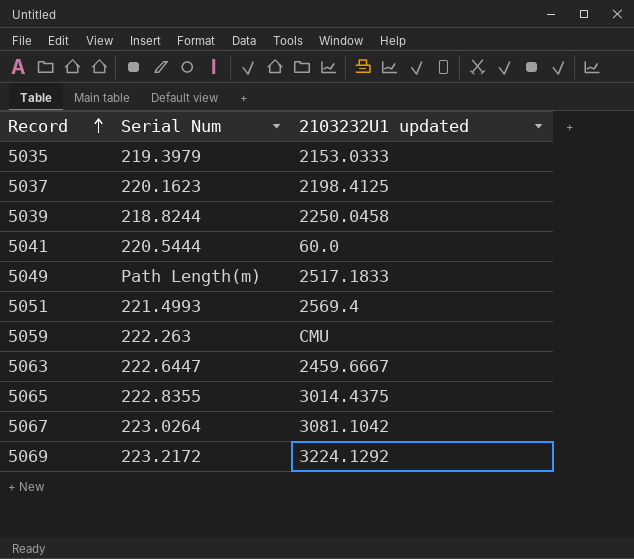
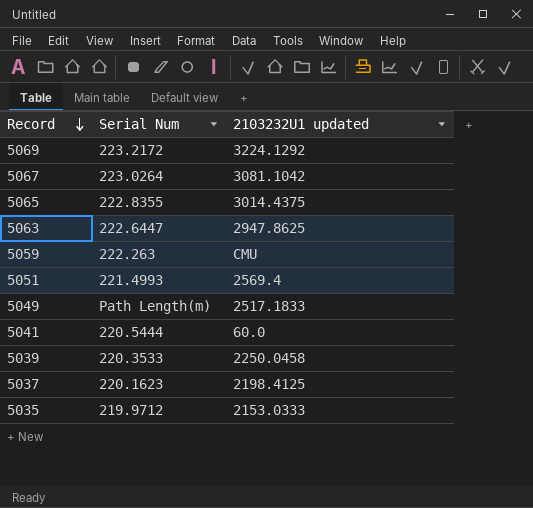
row order: Record ascending -> Record descending
5063 | 2103232U1 updated: 2459.6667 -> 2947.8625
5039 | Serial Num: 218.8244 -> 220.3533
5035 | Serial Num: 219.3979 -> 219.9712

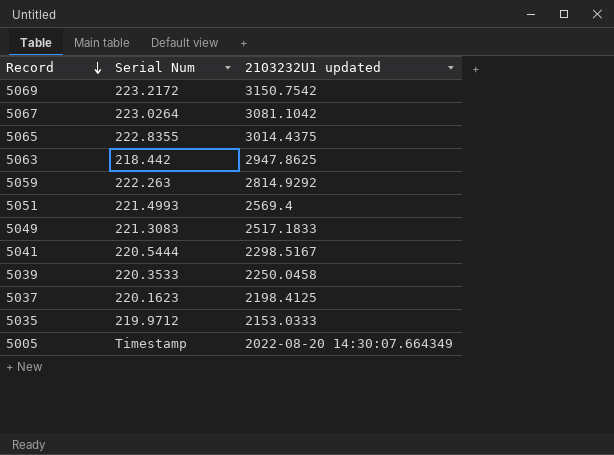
5069 | 2103232U1 updated: 3224.1292 -> 3150.7542
5063 | Serial Num: 222.6447 -> 218.442
5059 | 2103232U1 updated: CMU -> 2814.9292
5049 | Serial Num: Path Length(m) -> 221.3083
5041 | 2103232U1 updated: 60.0 -> 2298.5167
row 5005: none -> Timestamp | 2022-08-20 14:30:07.664349

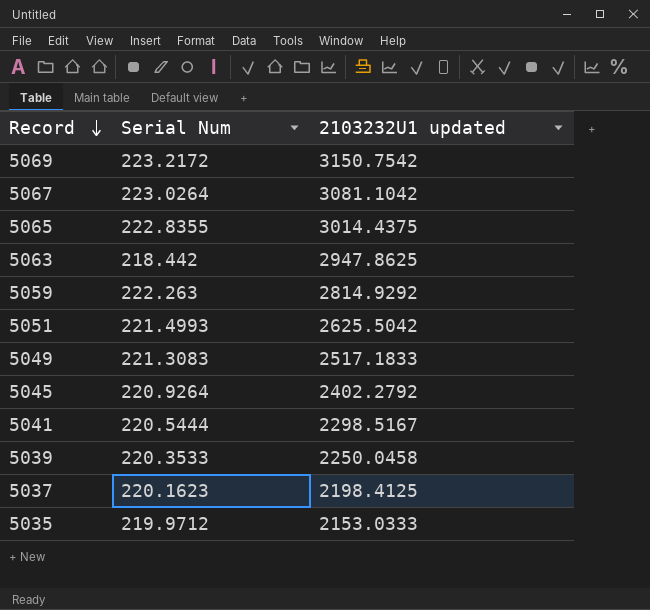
row 5005: Timestamp | 2022-08-20 14:30:07.664349 -> none
5051 | 2103232U1 updated: 2569.4 -> 2625.5042
row 5045: none -> 220.9264 | 2402.2792

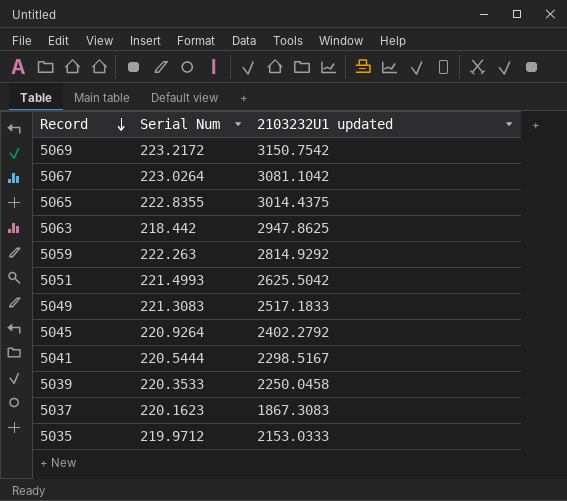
5037 | 2103232U1 updated: 2198.4125 -> 1867.3083

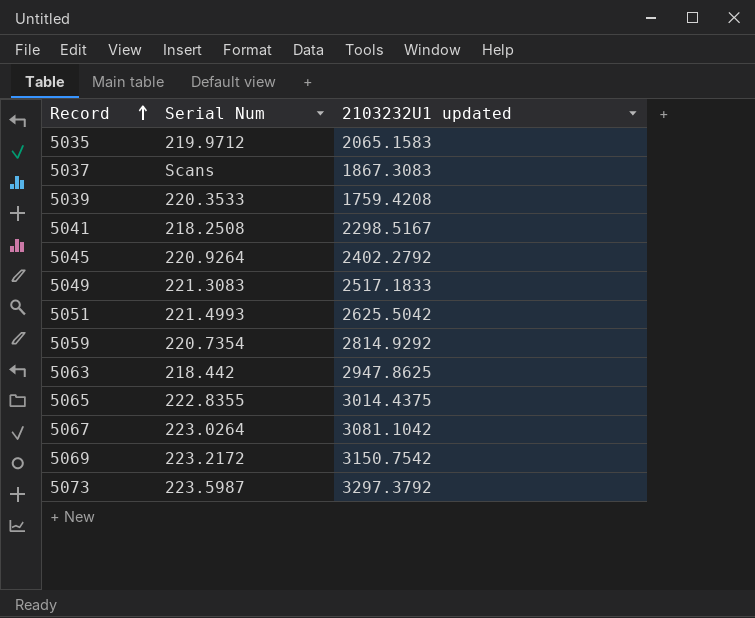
row order: Record descending -> Record ascending
5035 | 2103232U1 updated: 2153.0333 -> 2065.1583
5037 | Serial Num: 220.1623 -> Scans
5039 | 2103232U1 updated: 2250.0458 -> 1759.4208
5041 | Serial Num: 220.5444 -> 218.2508
5059 | Serial Num: 222.263 -> 220.7354
row 5073: none -> 223.5987 | 3297.3792

